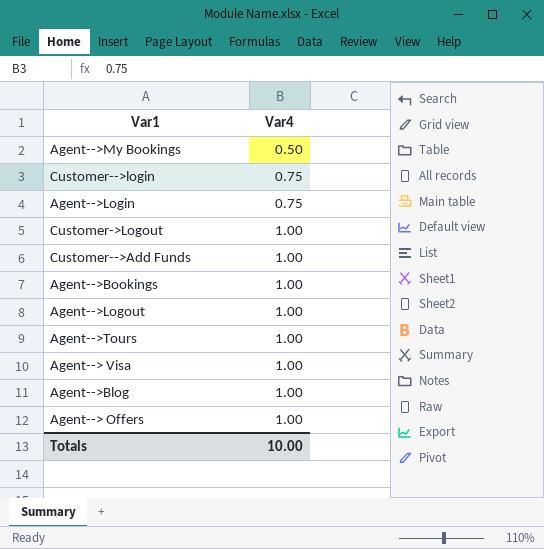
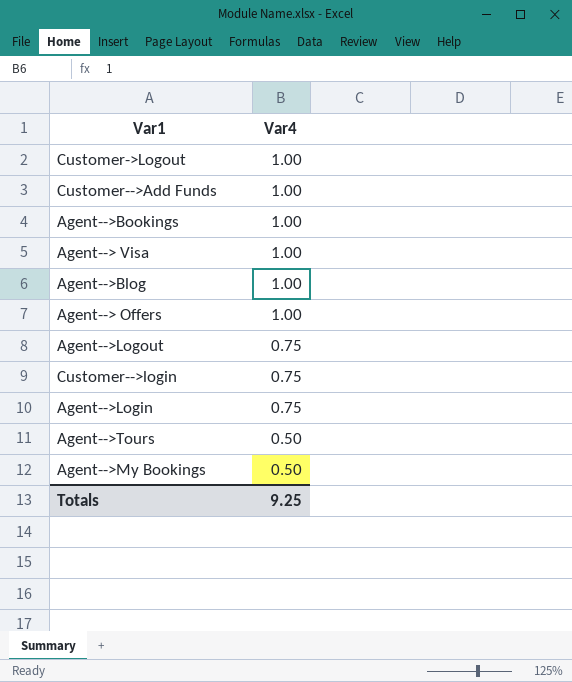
row order: Var4 ascending -> Var4 descending
Agent-->Logout | Var4: 1.00 -> 0.75
Agent-->Tours | Var4: 1.00 -> 0.50
Totals | Var4: 10.00 -> 9.25

